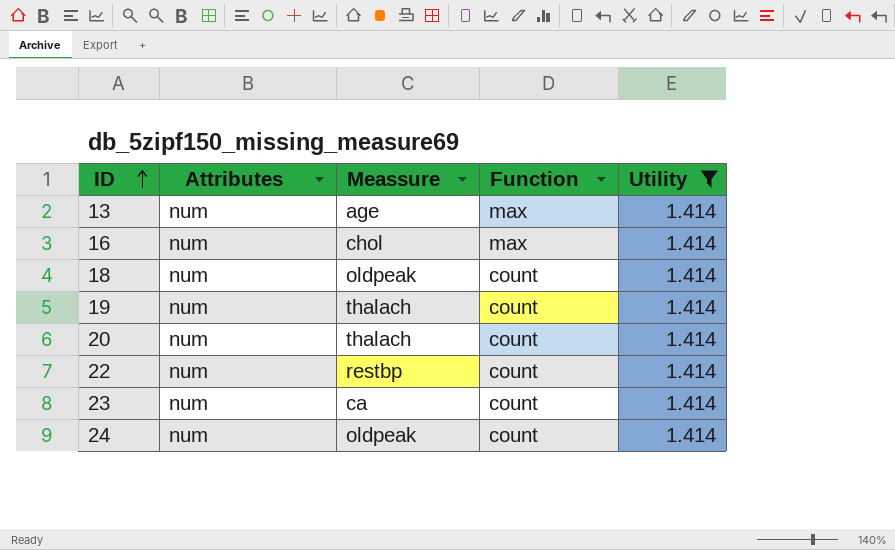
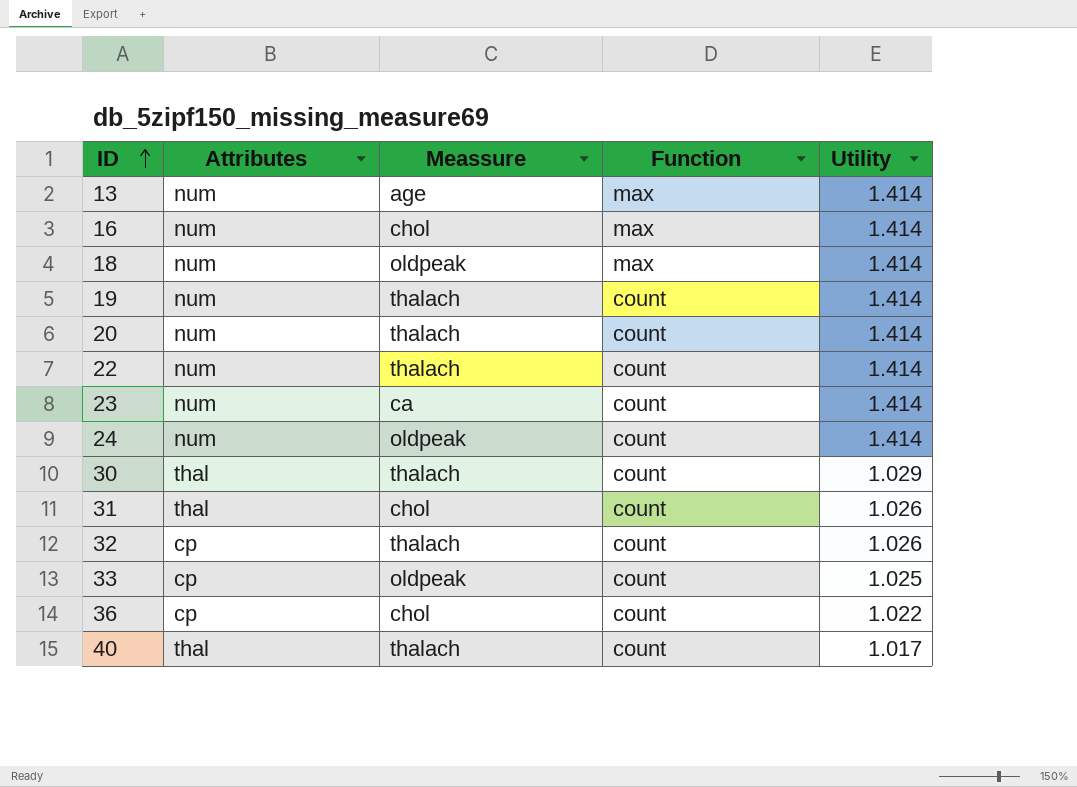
filter: Utility = 1.414 -> none
18 | Function: count -> max
22 | Meassure: restbp -> thalach

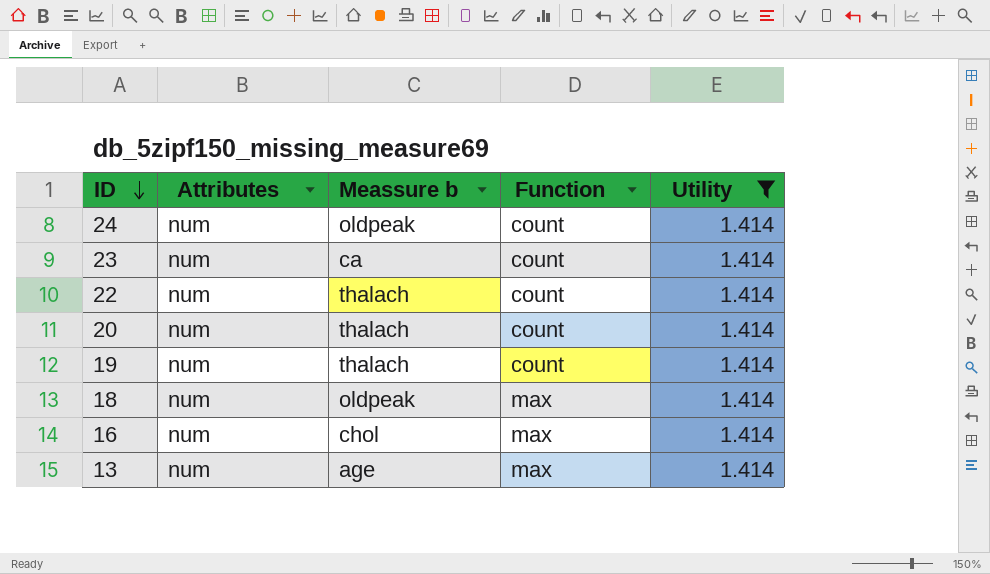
filter: none -> Utility = 1.414
row order: ID ascending -> ID descending
column name: Meassure -> Meassure b

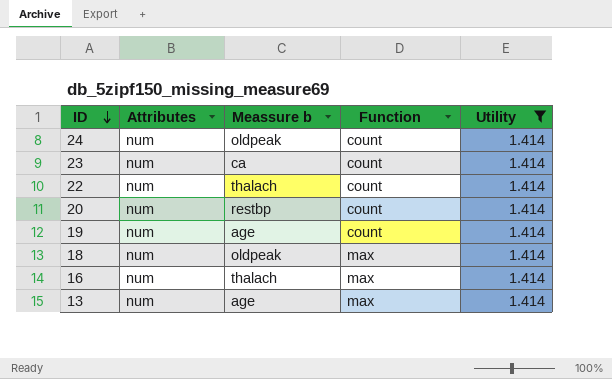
20 | Meassure b: thalach -> restbp
19 | Meassure b: thalach -> age
16 | Meassure b: chol -> thalach

